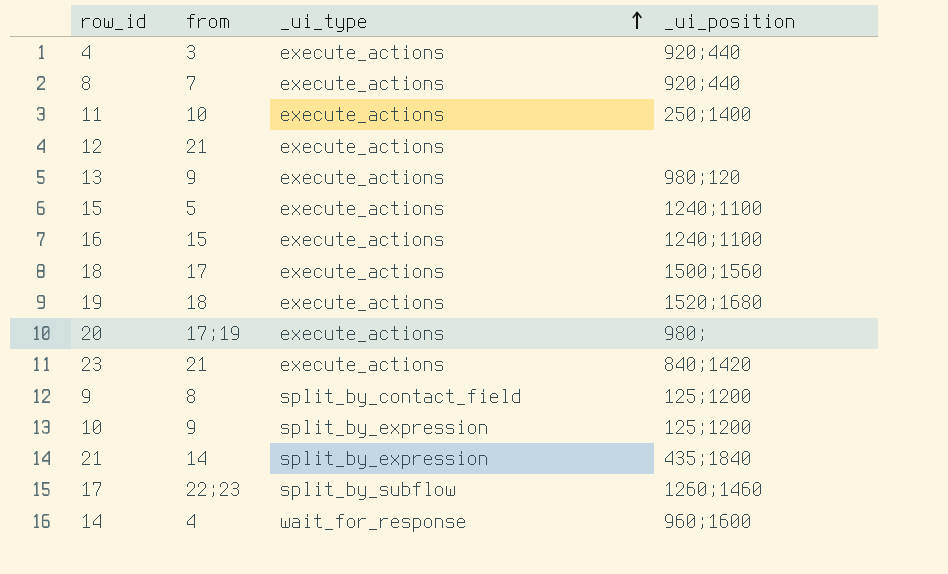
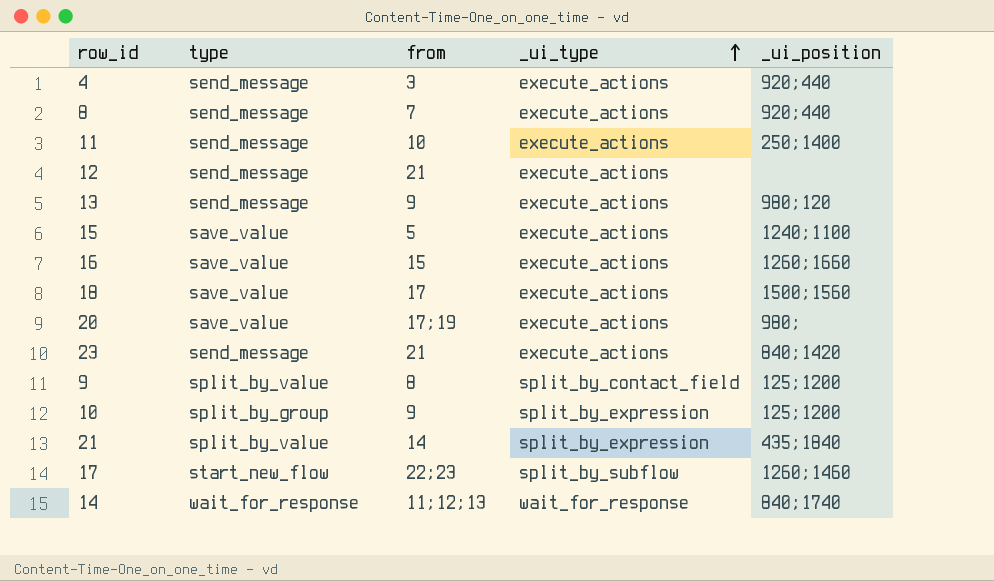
column type | position: none -> 2
row 19: 18 | execute_actions | 1520;1680 -> none
16 | _ui_position: 1240;1100 -> 1260;1660
14 | from: 4 -> 11;12;13
14 | _ui_position: 960;1600 -> 840;1740

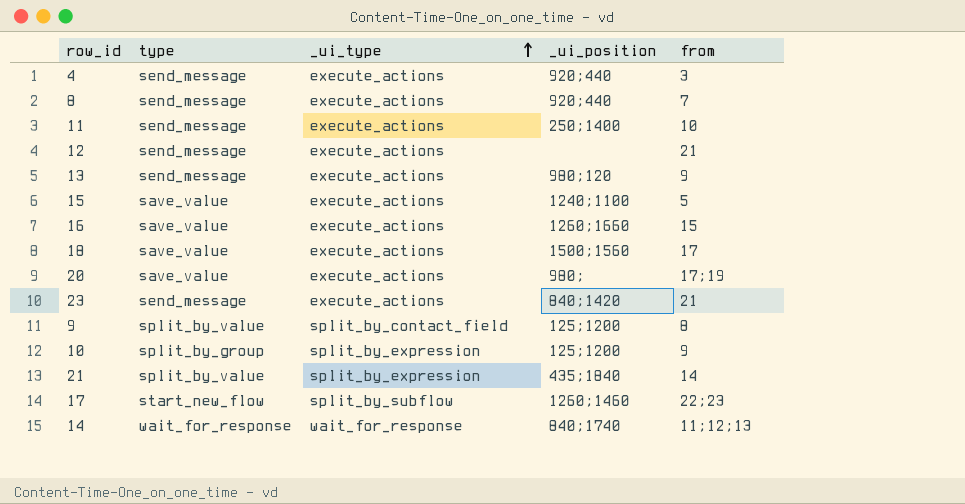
column from | position: 3 -> 5

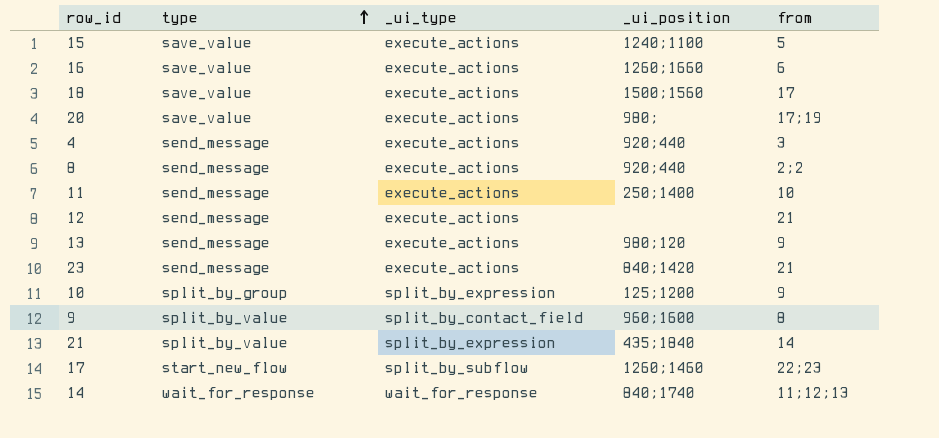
row order: _ui_type ascending -> type ascending
16 | from: 15 -> 6
8 | from: 7 -> 2;2
9 | _ui_position: 125;1200 -> 960;1600

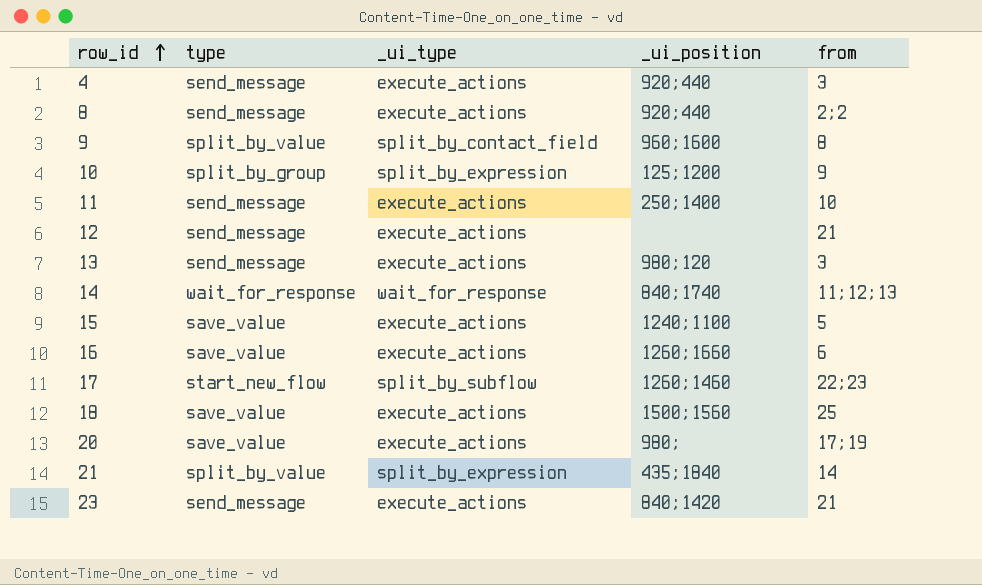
row order: type ascending -> row_id ascending
13 | from: 9 -> 3
18 | from: 17 -> 25

